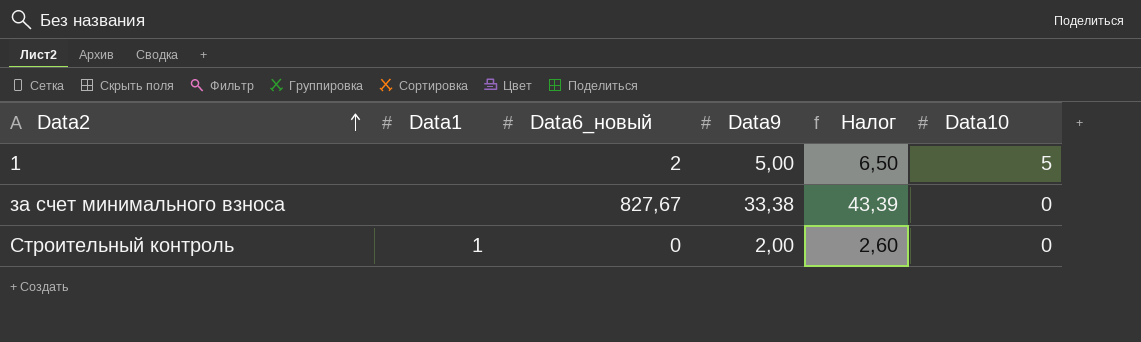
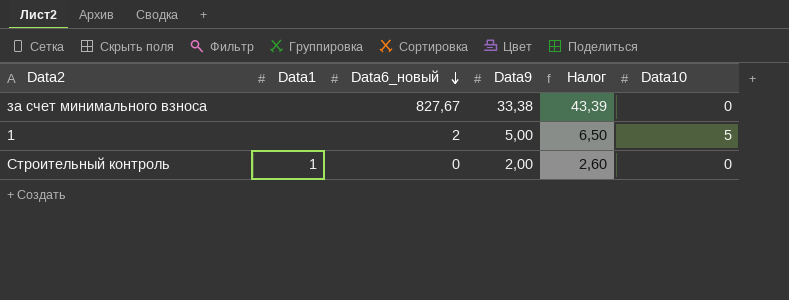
row order: Data2 ascending -> Data6_новый descending

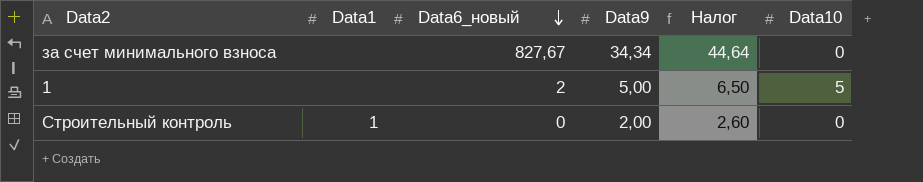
за счет минимального взноса | Data9: 33,38 -> 34,34
за счет минимального взноса | Налог: 43,39 -> 44,64

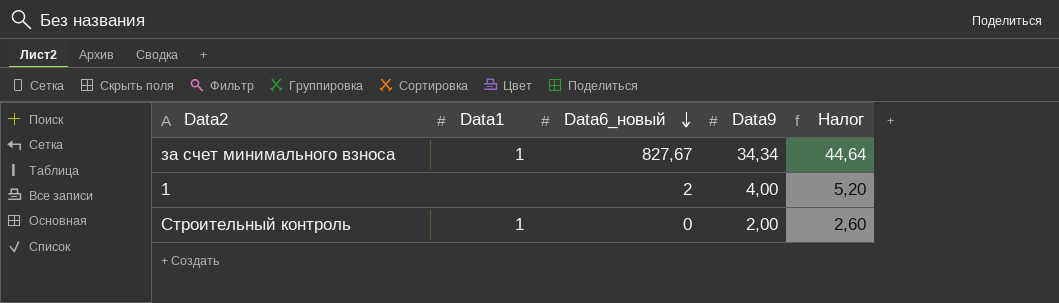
column Data10 | position: 6 -> none
за счет минимального взноса | Data1: none -> 1
1 | Data9: 5,00 -> 4,00
1 | Налог: 6,50 -> 5,20

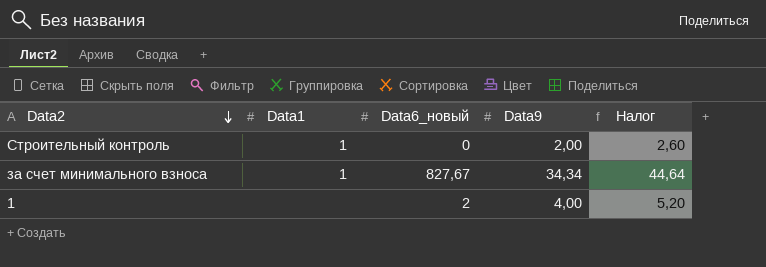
row order: Data6_новый descending -> Data2 descending

